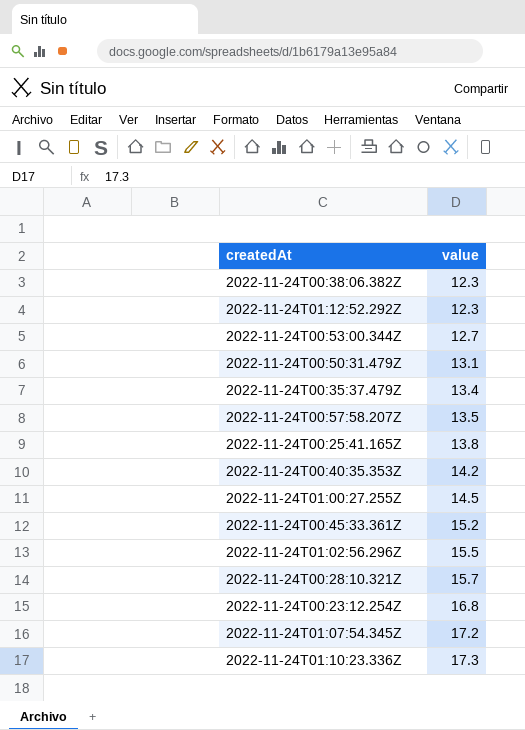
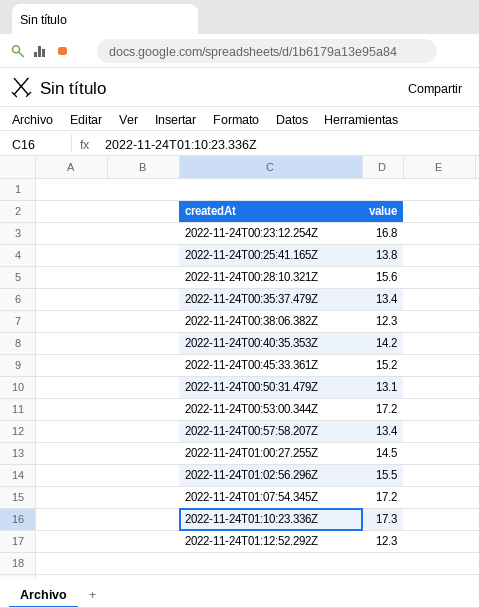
row order: value ascending -> createdAt ascending
2022-11-24T00:28:10.321Z | value: 15.7 -> 15.6
2022-11-24T00:53:00.344Z | value: 12.7 -> 17.2
2022-11-24T00:57:58.207Z | value: 13.5 -> 13.4

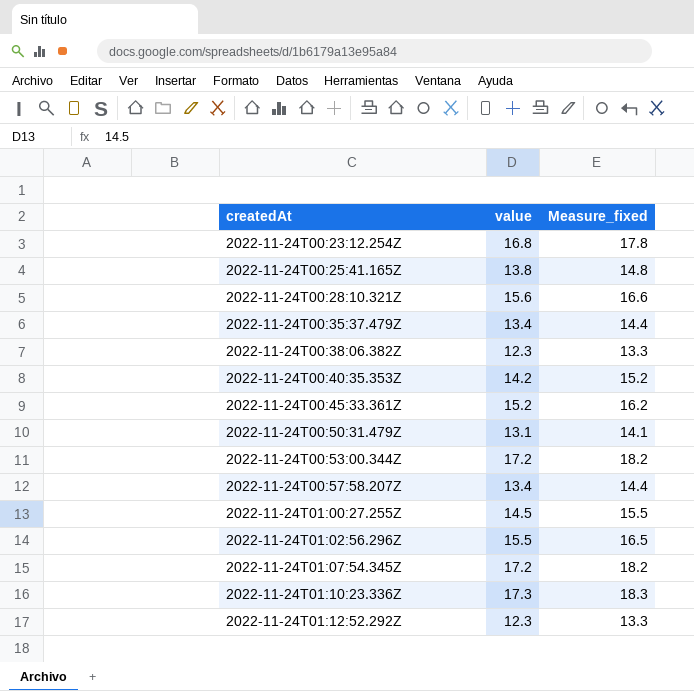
column Measure_fixed | formula: none -> [value] + 1

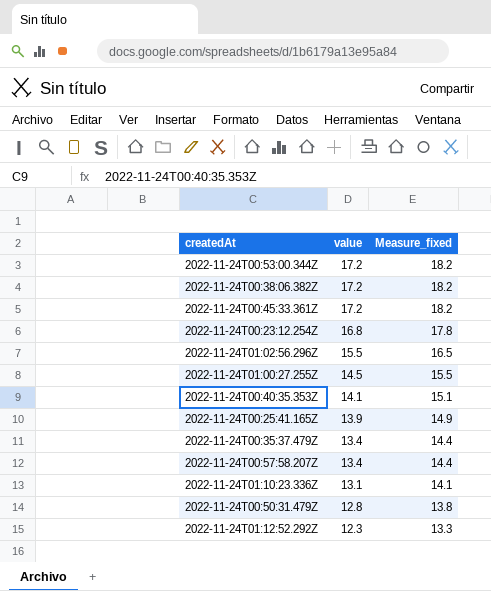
row order: createdAt ascending -> value descending
row 2022-11-24T00:28:10.321Z: 15.6 | 16.6 -> none
row 2022-11-24T01:07:54.345Z: 17.2 | 18.2 -> none
2022-11-24T00:38:06.382Z | value: 12.3 -> 17.2
2022-11-24T00:38:06.382Z | Measure_fixed: 13.3 -> 18.2
2022-11-24T00:45:33.361Z | value: 15.2 -> 17.2
2022-11-24T00:45:33.361Z | Measure_fixed: 16.2 -> 18.2
2022-11-24T00:40:35.353Z | value: 14.2 -> 14.1
2022-11-24T00:40:35.353Z | Measure_fixed: 15.2 -> 15.1
2022-11-24T00:25:41.165Z | value: 13.8 -> 13.9
2022-11-24T00:25:41.165Z | Measure_fixed: 14.8 -> 14.9
2022-11-24T01:10:23.336Z | value: 17.3 -> 13.1
2022-11-24T01:10:23.336Z | Measure_fixed: 18.3 -> 14.1
2022-11-24T00:50:31.479Z | value: 13.1 -> 12.8
2022-11-24T00:50:31.479Z | Measure_fixed: 14.1 -> 13.8

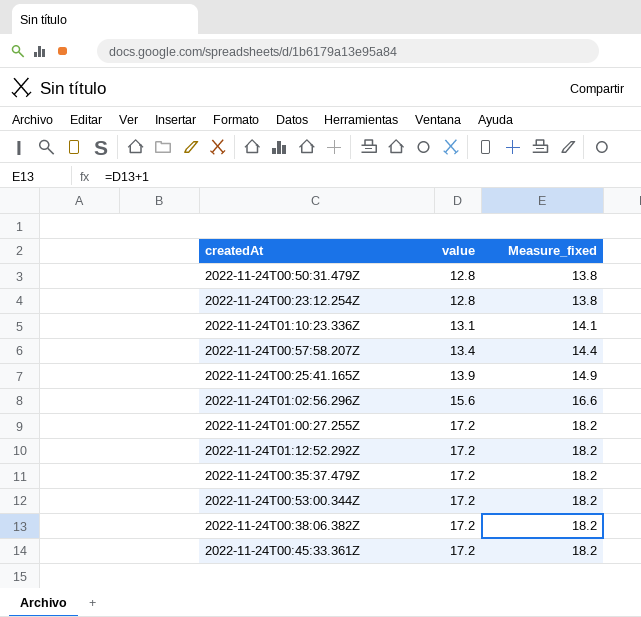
row order: value descending -> value ascending
row 2022-11-24T00:40:35.353Z: 14.1 | 15.1 -> none
2022-11-24T00:23:12.254Z | value: 16.8 -> 12.8
2022-11-24T00:23:12.254Z | Measure_fixed: 17.8 -> 13.8
2022-11-24T01:02:56.296Z | value: 15.5 -> 15.6
2022-11-24T01:02:56.296Z | Measure_fixed: 16.5 -> 16.6
2022-11-24T01:00:27.255Z | value: 14.5 -> 17.2
2022-11-24T01:00:27.255Z | Measure_fixed: 15.5 -> 18.2
2022-11-24T01:12:52.292Z | value: 12.3 -> 17.2
2022-11-24T01:12:52.292Z | Measure_fixed: 13.3 -> 18.2
2022-11-24T00:35:37.479Z | value: 13.4 -> 17.2
2022-11-24T00:35:37.479Z | Measure_fixed: 14.4 -> 18.2

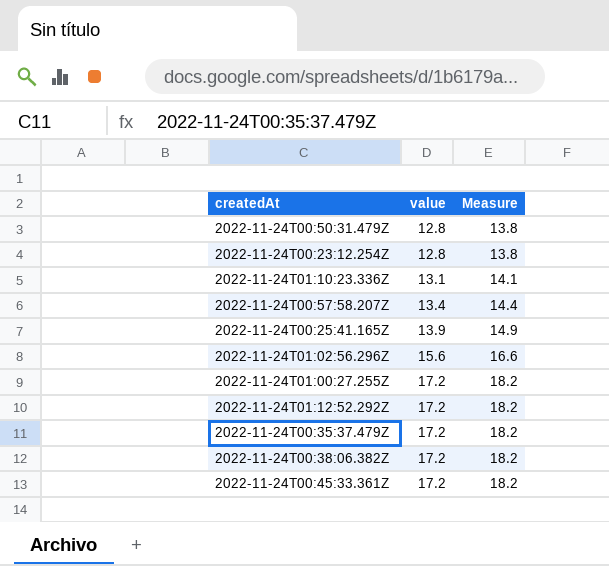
column name: Measure_fixed -> Measure
row 2022-11-24T00:53:00.344Z: 17.2 | 18.2 -> none

